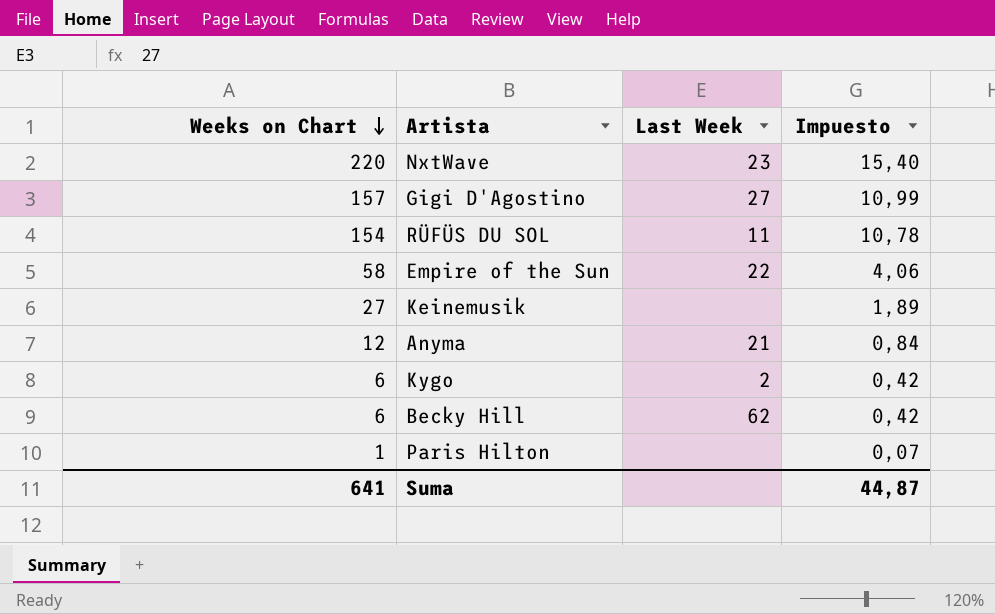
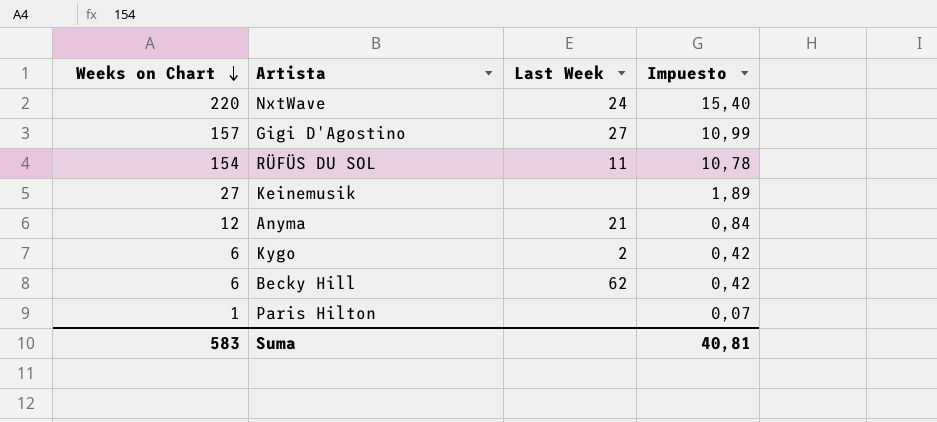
row Empire of the Sun: 58 | 22 | 4,06 -> none
NxtWave | Last Week: 23 -> 24
Suma | Weeks on Chart: 641 -> 583
Suma | Impuesto: 44,87 -> 40,81

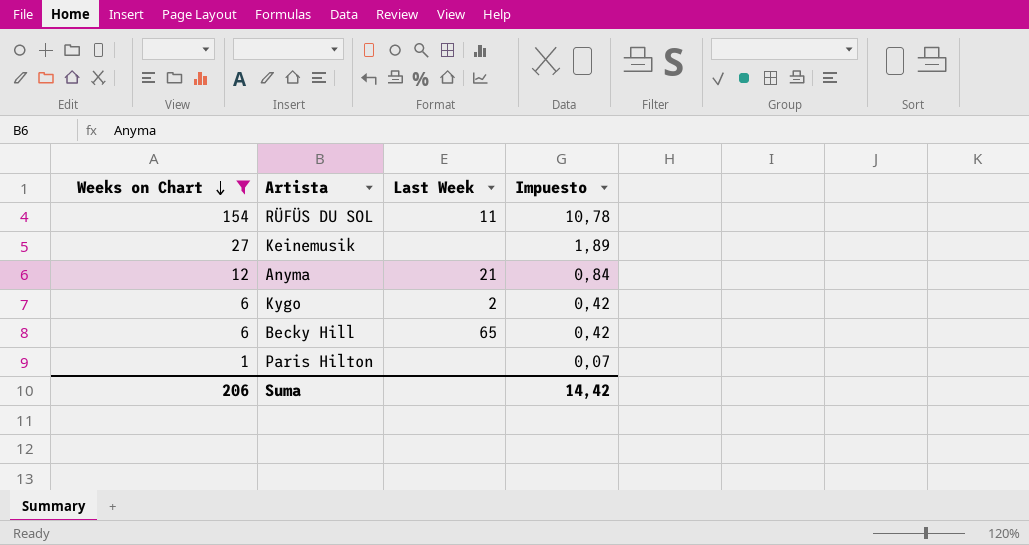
filter: none -> Weeks on Chart <= 154
Becky Hill | Last Week: 62 -> 65
Suma | Weeks on Chart: 583 -> 206
Suma | Impuesto: 40,81 -> 14,42

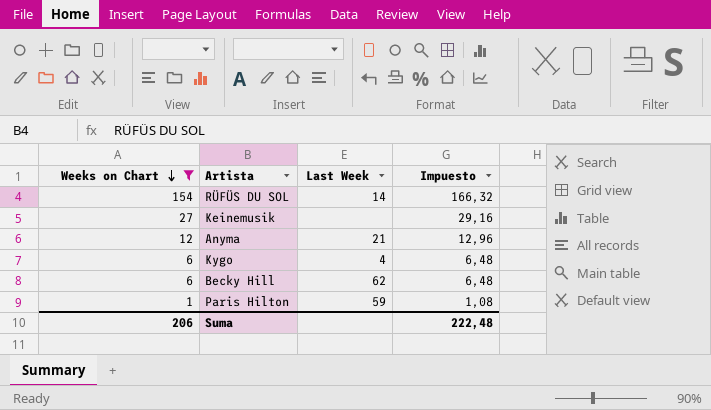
column Impuesto | formula: [Weeks on Chart] * 0,07 -> [Weeks on Chart] * 1,08
RÜFÜS DU SOL | Last Week: 11 -> 14
Kygo | Last Week: 2 -> 4
Becky Hill | Last Week: 65 -> 62
Paris Hilton | Last Week: none -> 59
Suma | Impuesto: 14,42 -> 222,48

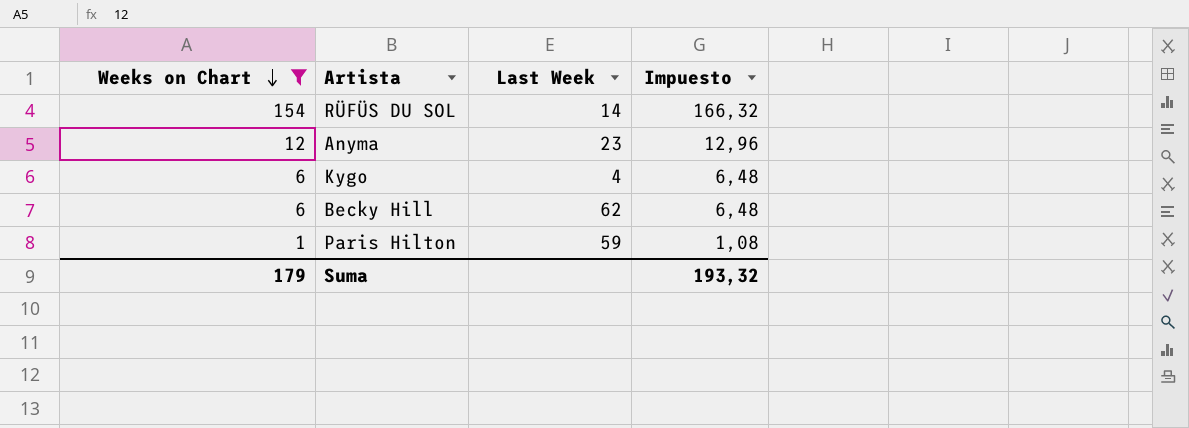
row Keinemusik: 27 | none | 29,16 -> none
Anyma | Last Week: 21 -> 23
Suma | Weeks on Chart: 206 -> 179
Suma | Impuesto: 222,48 -> 193,32

